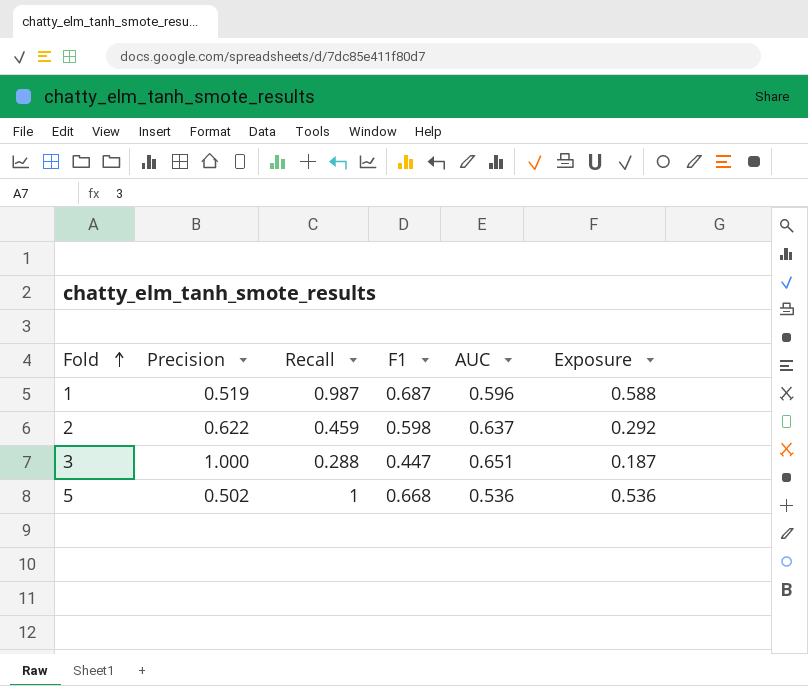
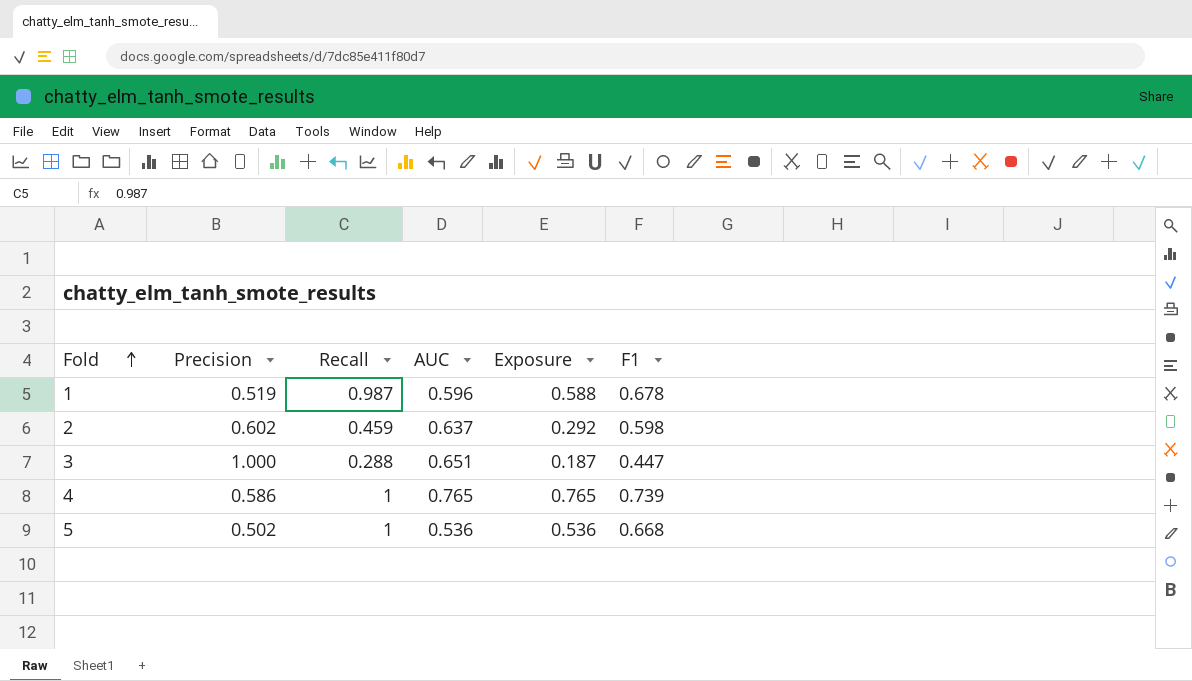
column F1 | position: 4 -> 6
1 | F1: 0.687 -> 0.678
2 | Precision: 0.622 -> 0.602
row 4: none -> 0.586 | 1 | 0.765 | 0.765 | 0.739

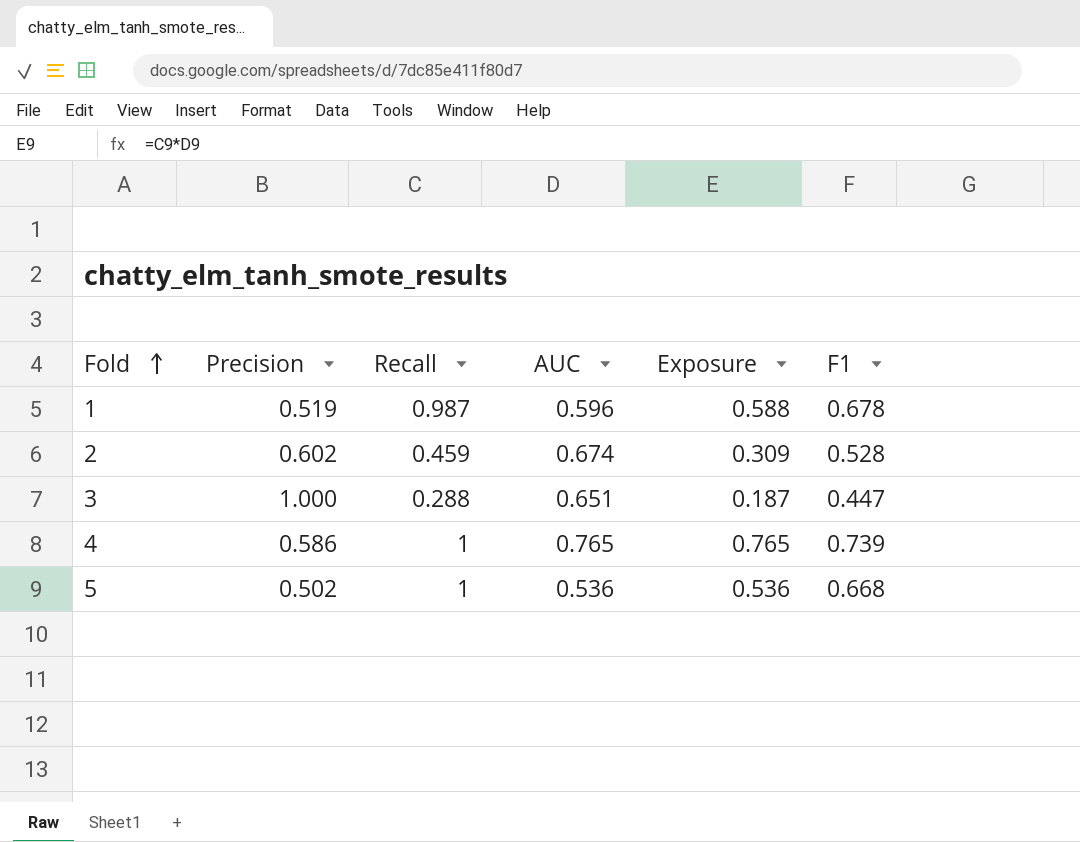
2 | AUC: 0.637 -> 0.674
2 | Exposure: 0.292 -> 0.309
2 | F1: 0.598 -> 0.528

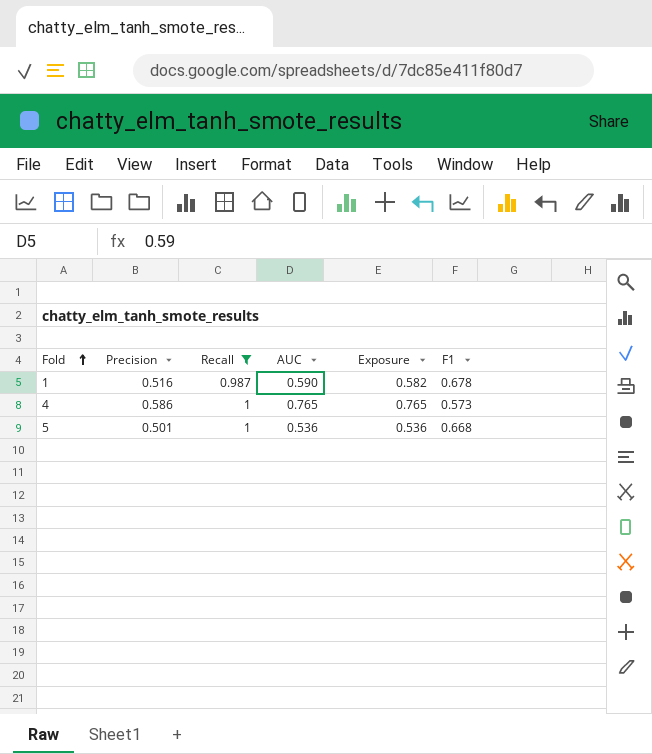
filter: none -> Recall >= 0.987
1 | Precision: 0.519 -> 0.516
1 | AUC: 0.596 -> 0.590
1 | Exposure: 0.588 -> 0.582
4 | F1: 0.739 -> 0.573
5 | Precision: 0.502 -> 0.501

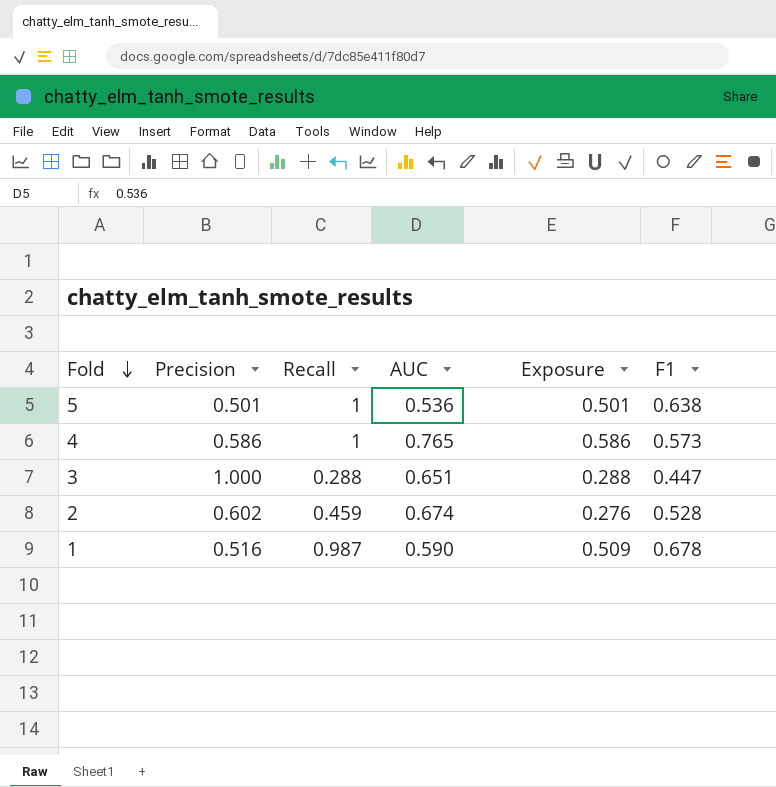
filter: Recall >= 0.987 -> none
row order: Fold ascending -> Fold descending
column Exposure | formula: [Recall] * [AUC] -> [Precision] * [Recall]
5 | F1: 0.668 -> 0.638

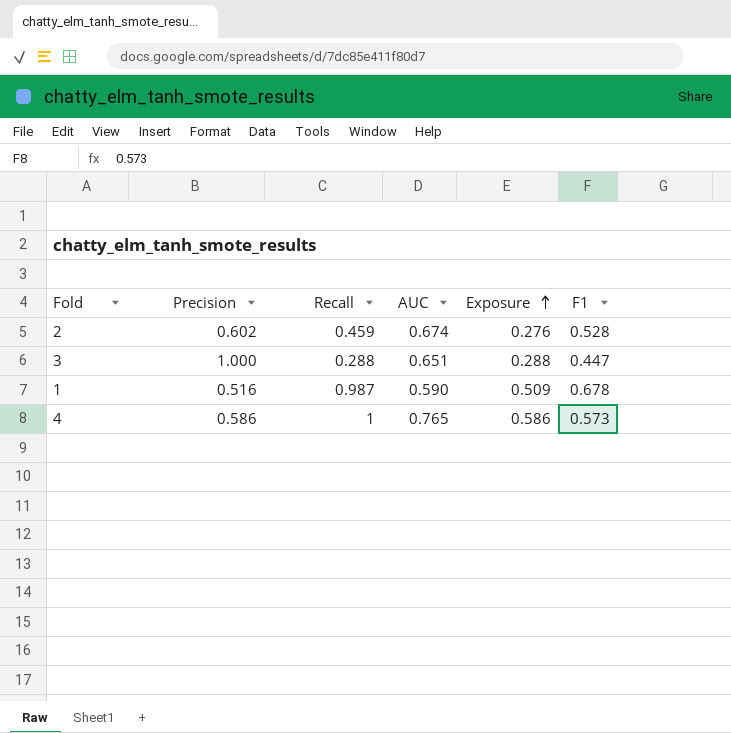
row order: Fold descending -> Exposure ascending
row 5: 0.501 | 1 | 0.536 | 0.501 | 0.638 -> none

